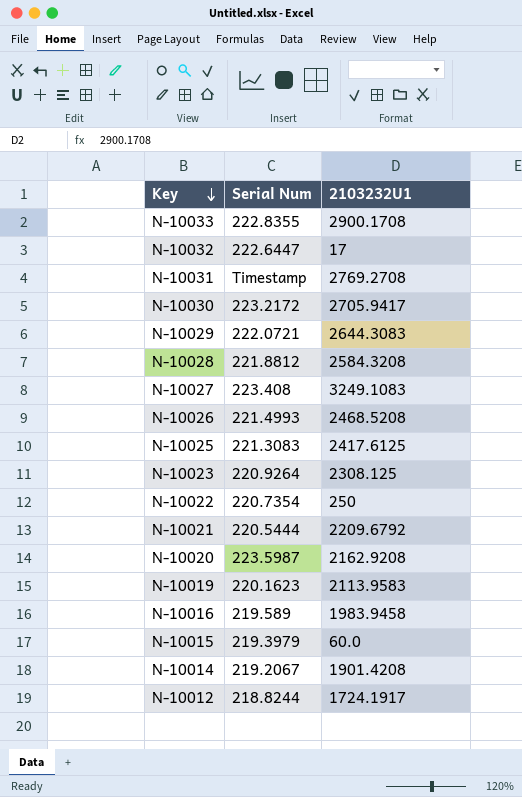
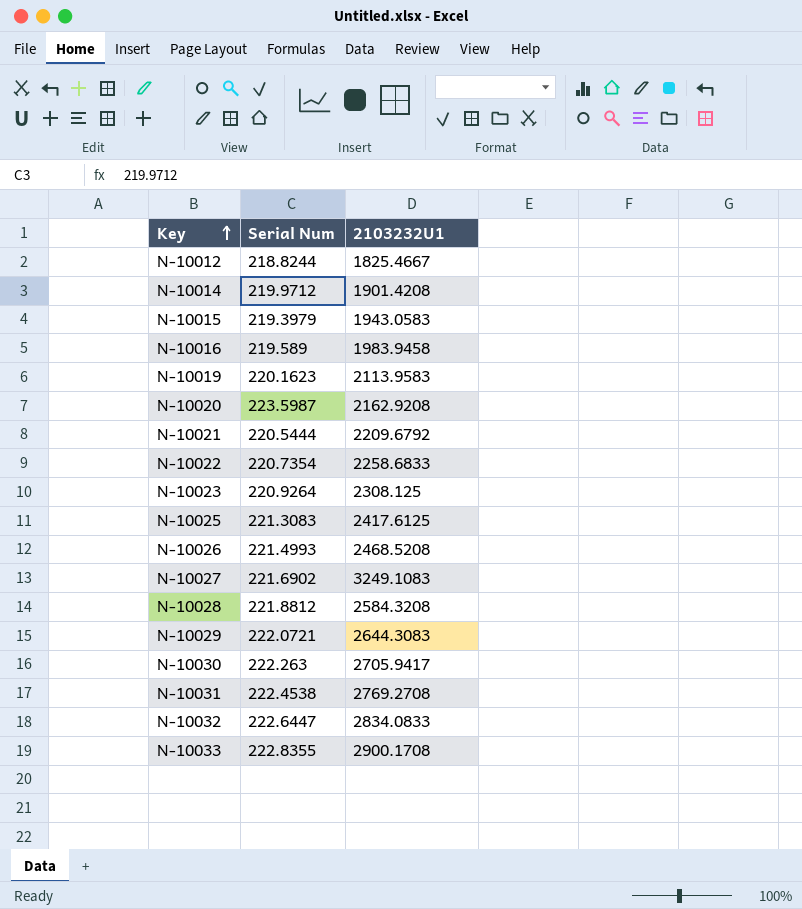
row order: Key descending -> Key ascending
N-10012 | 2103232U1: 1724.1917 -> 1825.4667
N-10014 | Serial Num: 219.2067 -> 219.9712
N-10015 | 2103232U1: 60.0 -> 1943.0583
N-10022 | 2103232U1: 250 -> 2258.6833
N-10027 | Serial Num: 223.408 -> 221.6902
N-10030 | Serial Num: 223.2172 -> 222.263
N-10031 | Serial Num: Timestamp -> 222.4538
N-10032 | 2103232U1: 17 -> 2834.0833

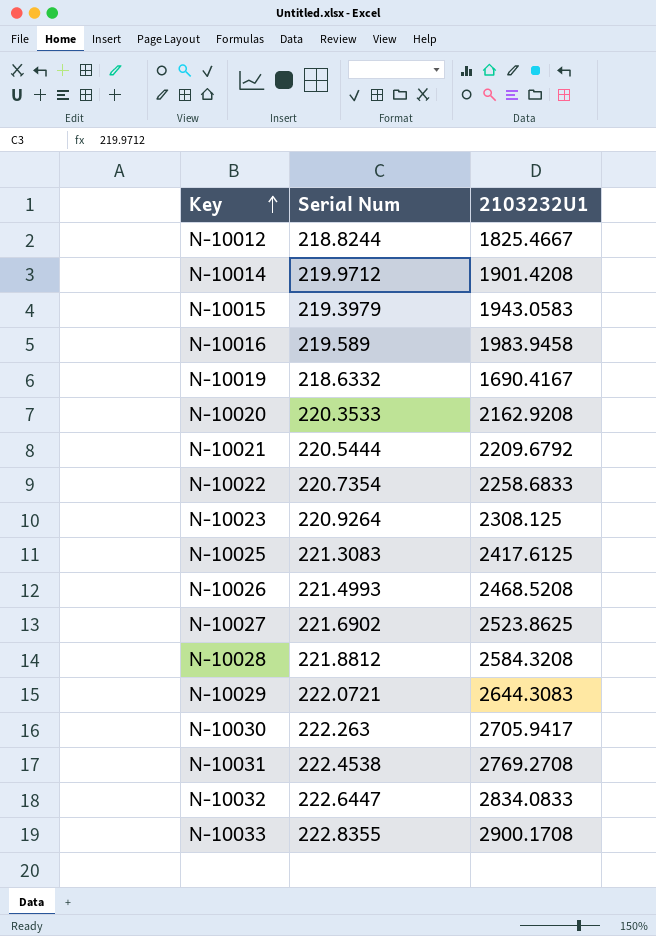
N-10019 | Serial Num: 220.1623 -> 218.6332
N-10019 | 2103232U1: 2113.9583 -> 1690.4167
N-10020 | Serial Num: 223.5987 -> 220.3533
N-10027 | 2103232U1: 3249.1083 -> 2523.8625

